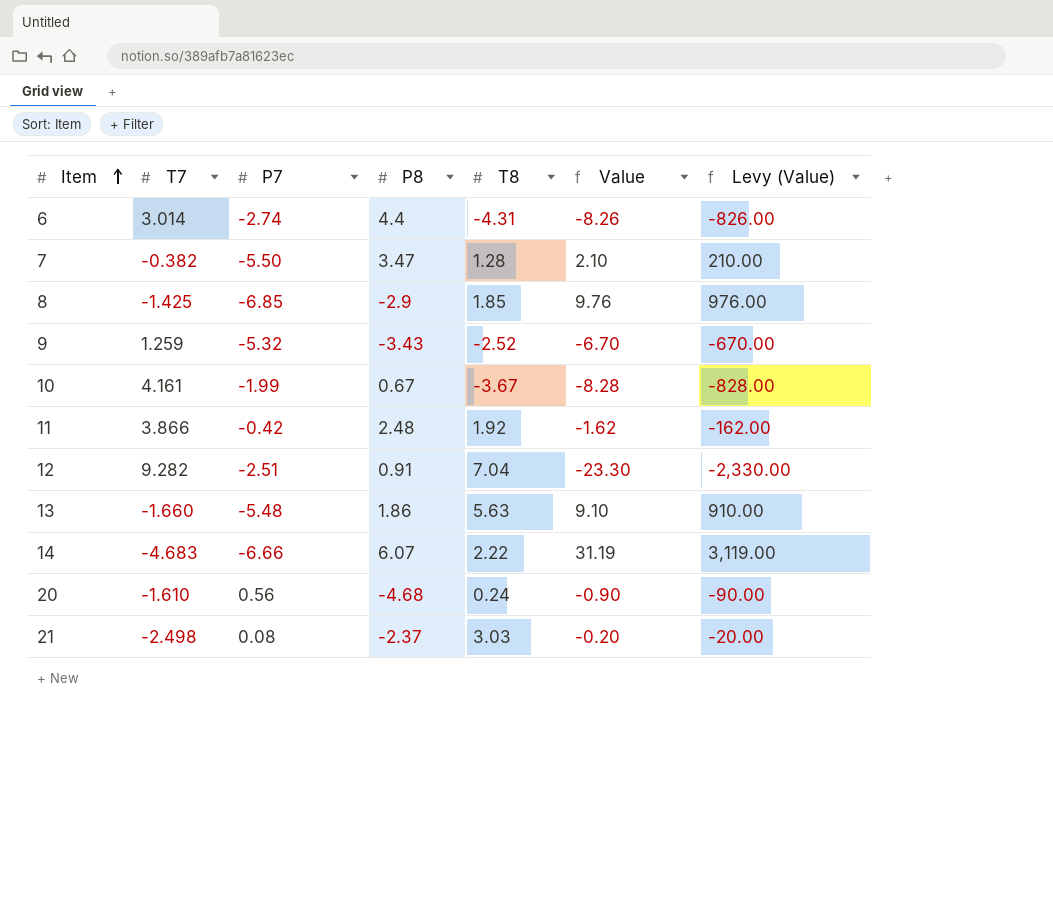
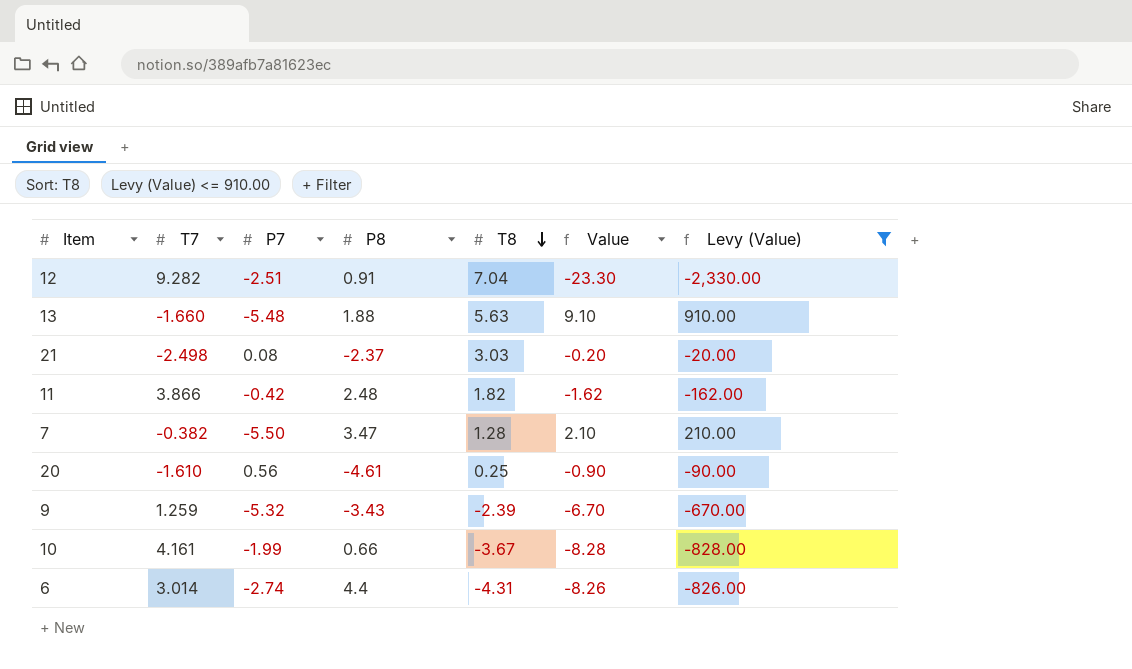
filter: none -> Levy (Value) <= 910.00
row order: Item ascending -> T8 descending
13 | P8: 1.86 -> 1.88
11 | T8: 1.92 -> 1.82
20 | P8: -4.68 -> -4.61
20 | T8: 0.24 -> 0.25
9 | T8: -2.52 -> -2.39
10 | P8: 0.67 -> 0.66

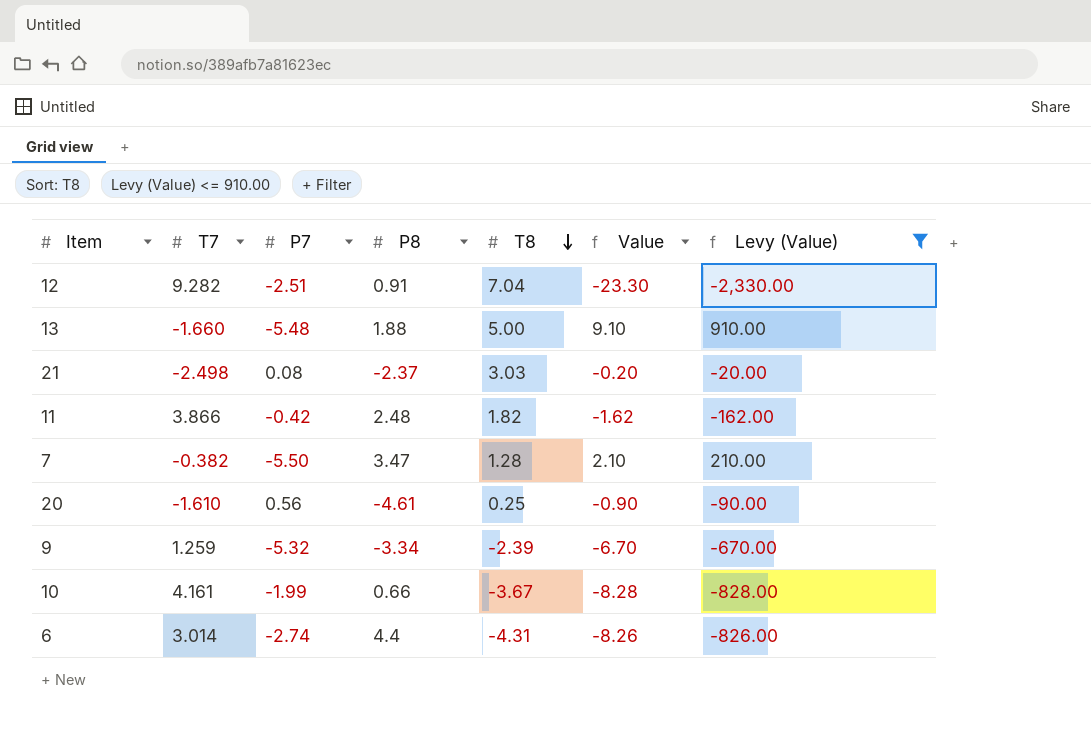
13 | T8: 5.63 -> 5.00
9 | P8: -3.43 -> -3.34

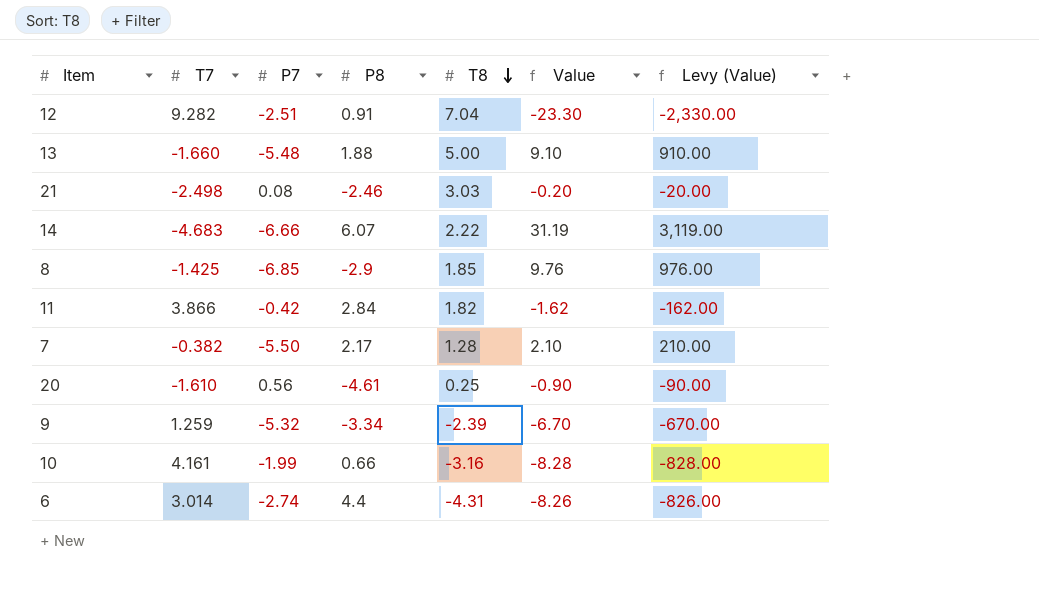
filter: Levy (Value) <= 910.00 -> none
21 | P8: -2.37 -> -2.46
11 | P8: 2.48 -> 2.84
7 | P8: 3.47 -> 2.17
10 | T8: -3.67 -> -3.16

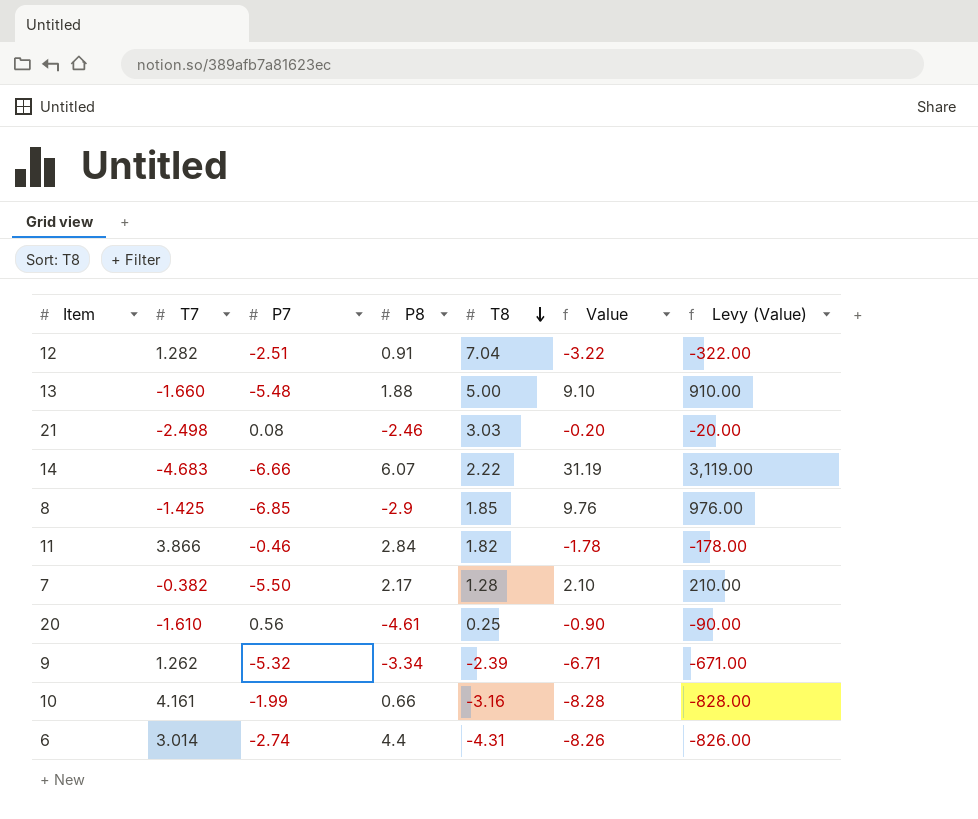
12 | T7: 9.282 -> 1.282
12 | Value: -23.30 -> -3.22
12 | Levy (Value): -2,330.00 -> -322.00
11 | P7: -0.42 -> -0.46
11 | Value: -1.62 -> -1.78
11 | Levy (Value): -162.00 -> -178.00
9 | T7: 1.259 -> 1.262
9 | Value: -6.70 -> -6.71
9 | Levy (Value): -670.00 -> -671.00

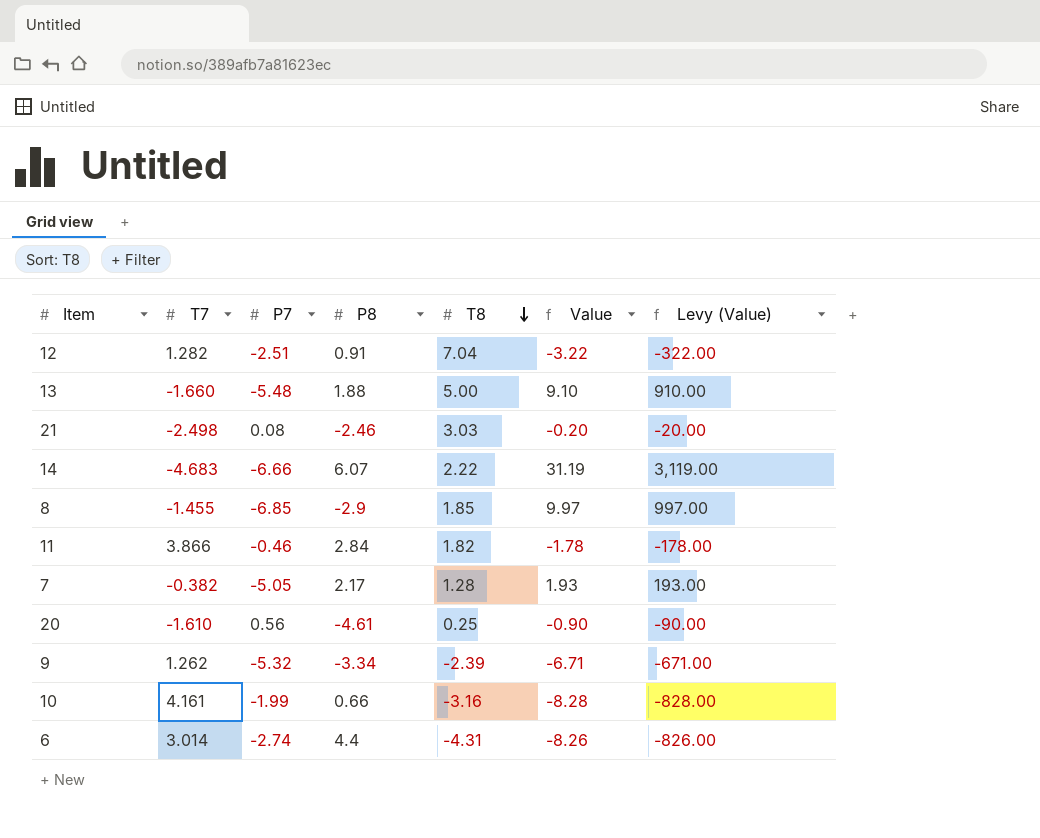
8 | T7: -1.425 -> -1.455
8 | Value: 9.76 -> 9.97
8 | Levy (Value): 976.00 -> 997.00
7 | P7: -5.50 -> -5.05
7 | Value: 2.10 -> 1.93
7 | Levy (Value): 210.00 -> 193.00

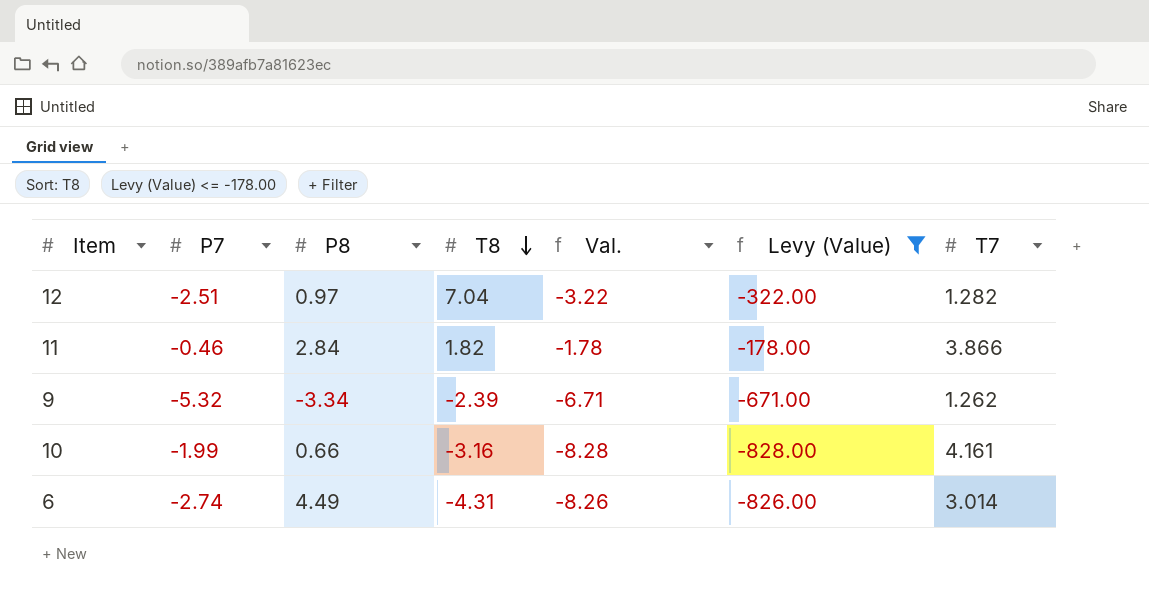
filter: none -> Levy (Value) <= -178.00
column name: Value -> Val.
column T7 | position: 2 -> 7
12 | P8: 0.91 -> 0.97
6 | P8: 4.4 -> 4.49

